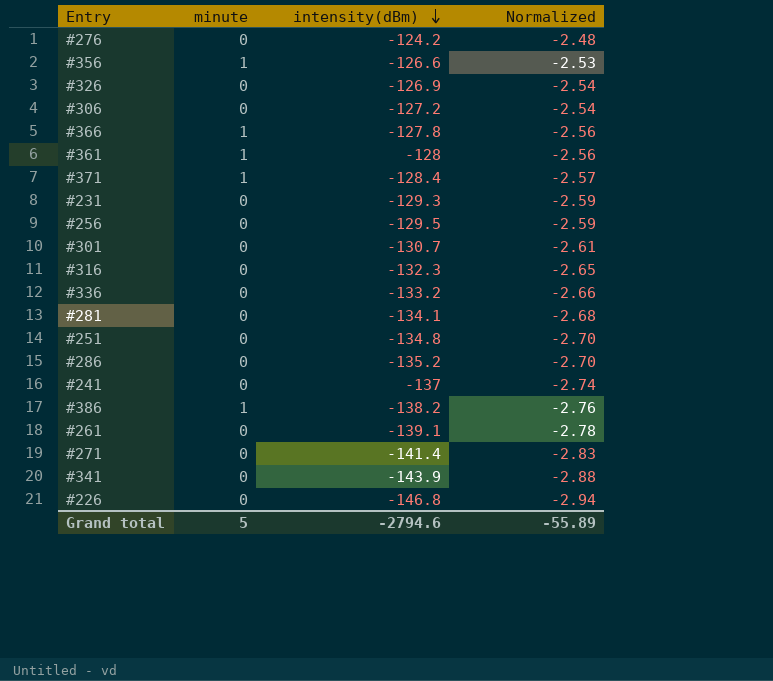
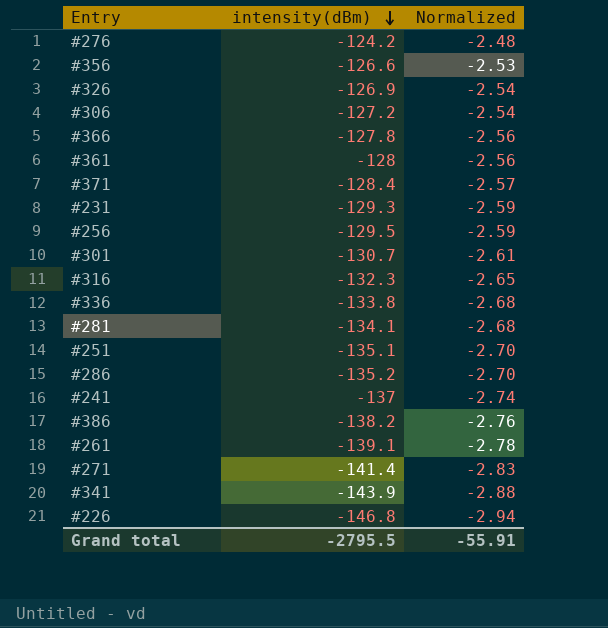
column minute | position: 2 -> none
#336 | intensity(dBm): -133.2 -> -133.8
#336 | Normalized: -2.66 -> -2.68
#251 | intensity(dBm): -134.8 -> -135.1
Grand total | intensity(dBm): -2794.6 -> -2795.5
Grand total | Normalized: -55.89 -> -55.91

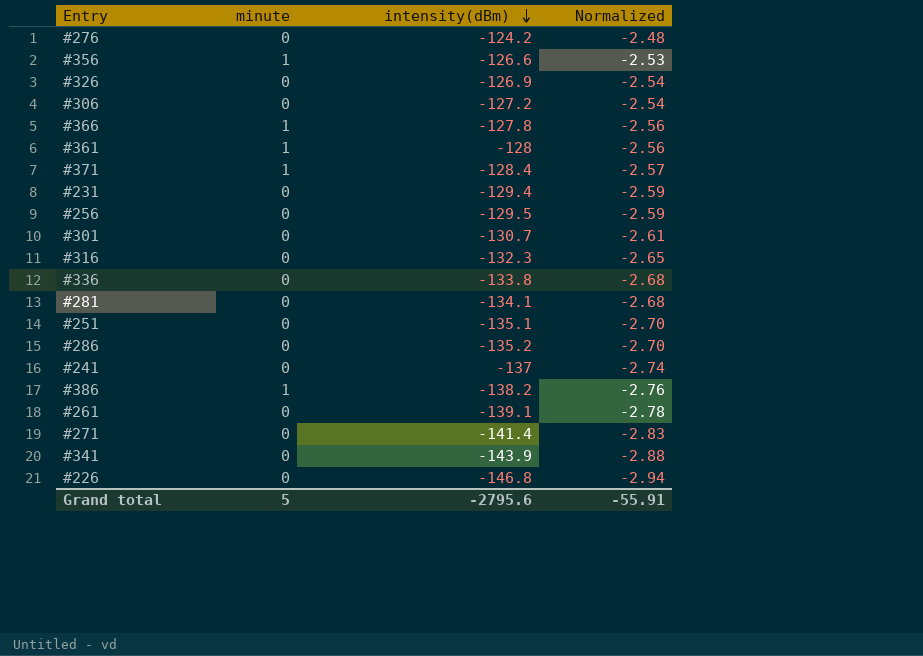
column minute | position: none -> 2
#231 | intensity(dBm): -129.3 -> -129.4
Grand total | intensity(dBm): -2795.5 -> -2795.6

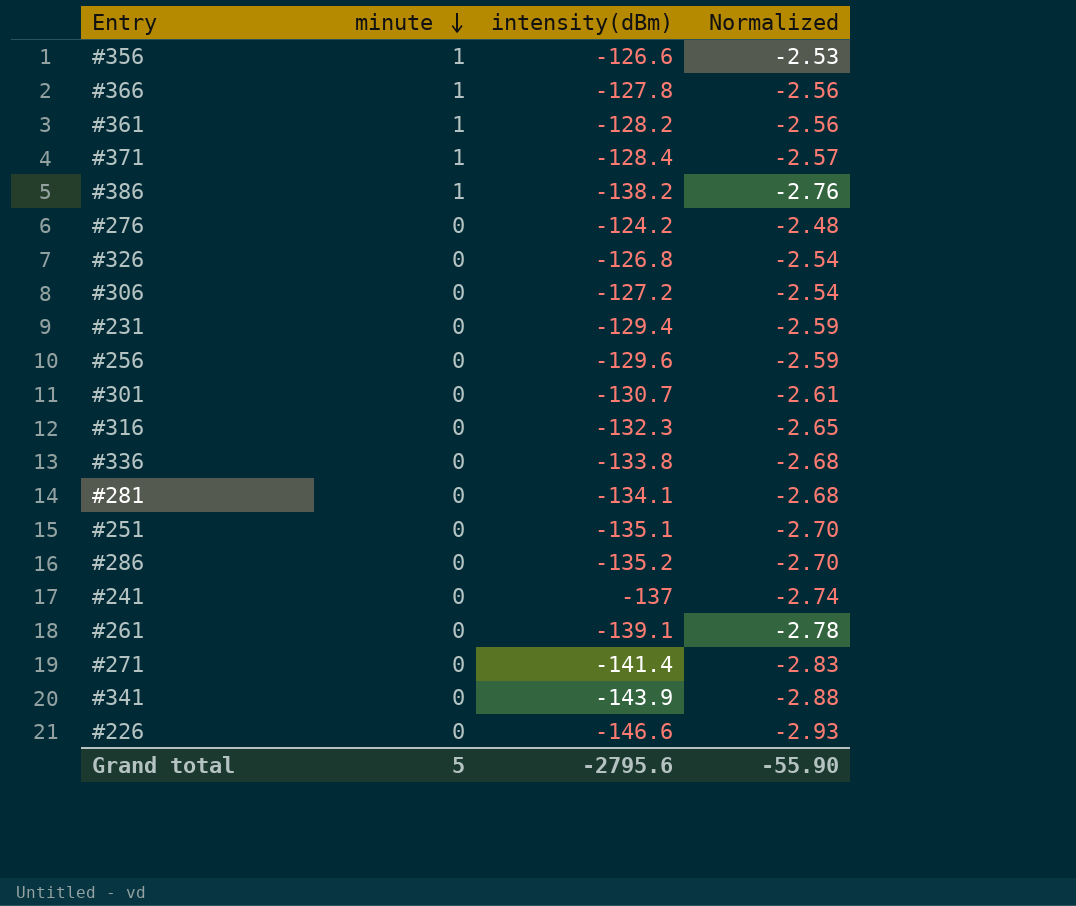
row order: intensity(dBm) descending -> minute descending
#361 | intensity(dBm): -128 -> -128.2
#326 | intensity(dBm): -126.9 -> -126.8
#256 | intensity(dBm): -129.5 -> -129.6
#226 | intensity(dBm): -146.8 -> -146.6
#226 | Normalized: -2.94 -> -2.93
Grand total | Normalized: -55.91 -> -55.90

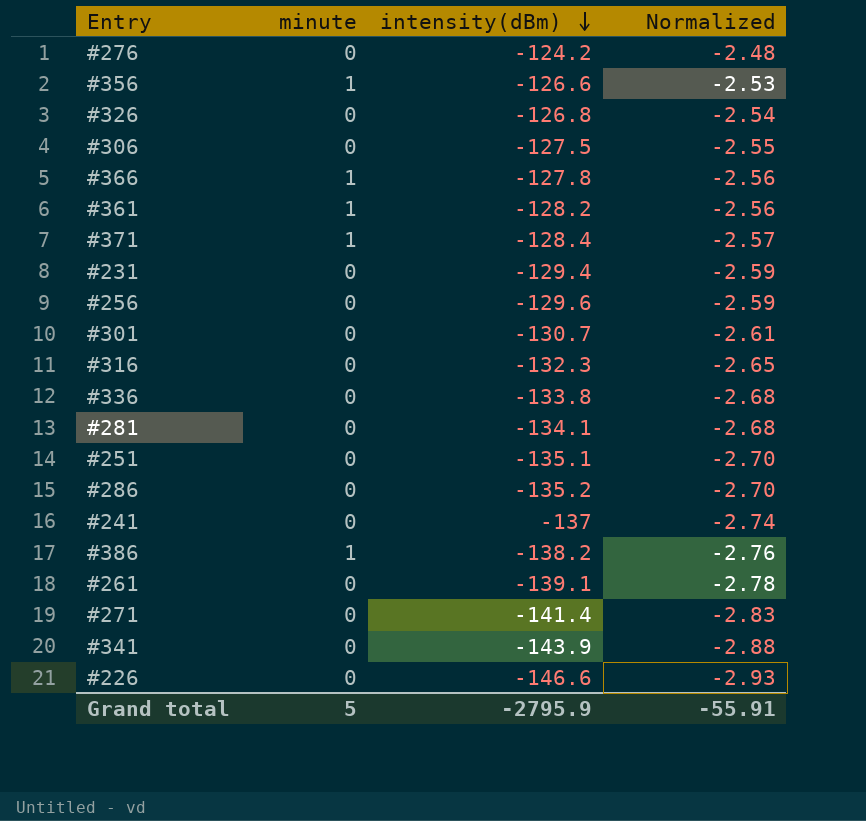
row order: minute descending -> intensity(dBm) descending
#306 | intensity(dBm): -127.2 -> -127.5
#306 | Normalized: -2.54 -> -2.55
Grand total | intensity(dBm): -2795.6 -> -2795.9
Grand total | Normalized: -55.90 -> -55.91

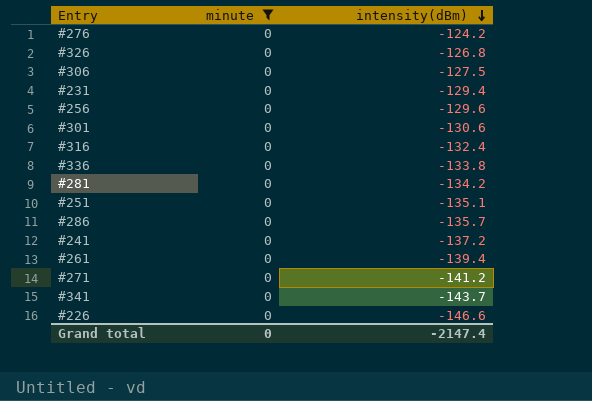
filter: none -> minute = 0
column Normalized | formula: [intensity(dBm)] * 0.02 -> none
#301 | intensity(dBm): -130.7 -> -130.6
#316 | intensity(dBm): -132.3 -> -132.4
#281 | intensity(dBm): -134.1 -> -134.2
#286 | intensity(dBm): -135.2 -> -135.7
#241 | intensity(dBm): -137 -> -137.2
#261 | intensity(dBm): -139.1 -> -139.4
#271 | intensity(dBm): -141.4 -> -141.2
#341 | intensity(dBm): -143.9 -> -143.7
Grand total | minute: 5 -> 0
Grand total | intensity(dBm): -2795.9 -> -2147.4

